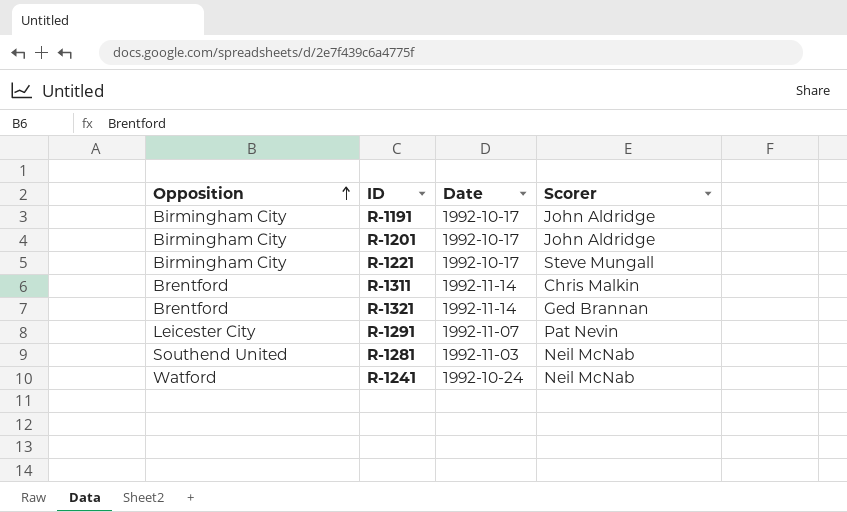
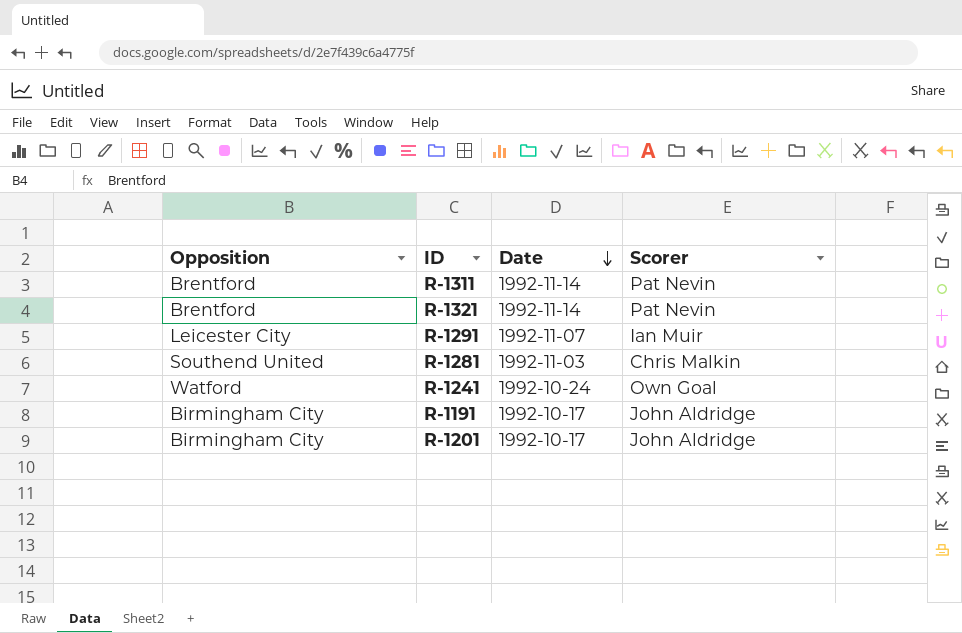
row order: Opposition ascending -> Date descending
row R-1221: Birmingham City | 1992-10-17 | Steve Mungall -> none
R-1311 | Scorer: Chris Malkin -> Pat Nevin
R-1321 | Scorer: Ged Brannan -> Pat Nevin
R-1291 | Scorer: Pat Nevin -> Ian Muir
R-1281 | Scorer: Neil McNab -> Chris Malkin
R-1241 | Scorer: Neil McNab -> Own Goal

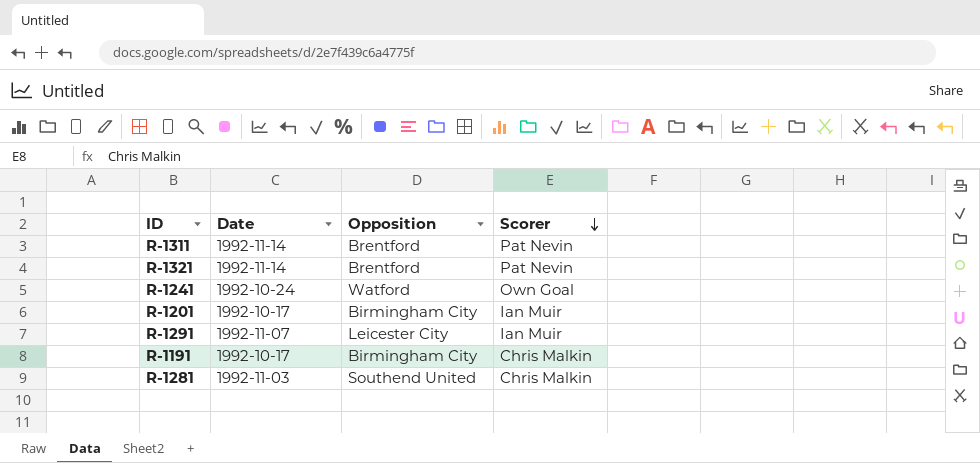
row order: Date descending -> Scorer descending
column Opposition | position: 1 -> 3
R-1201 | Scorer: John Aldridge -> Ian Muir
R-1191 | Scorer: John Aldridge -> Chris Malkin

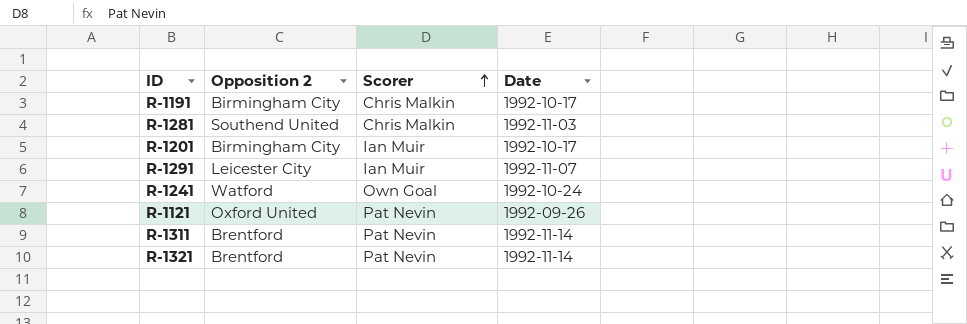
row order: Scorer descending -> Scorer ascending
column name: Opposition -> Opposition 2
column Date | position: 2 -> 4
row R-1121: none -> Oxford United | Pat Nevin | 1992-09-26

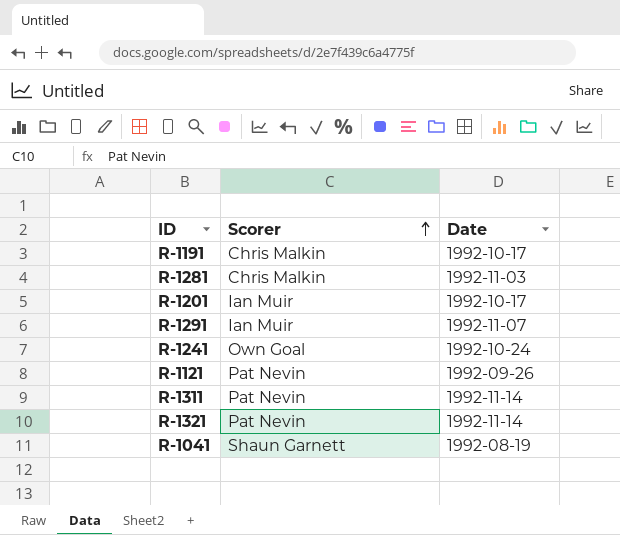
column Opposition 2 | position: 2 -> none
row R-1041: none -> Shaun Garnett | 1992-08-19

